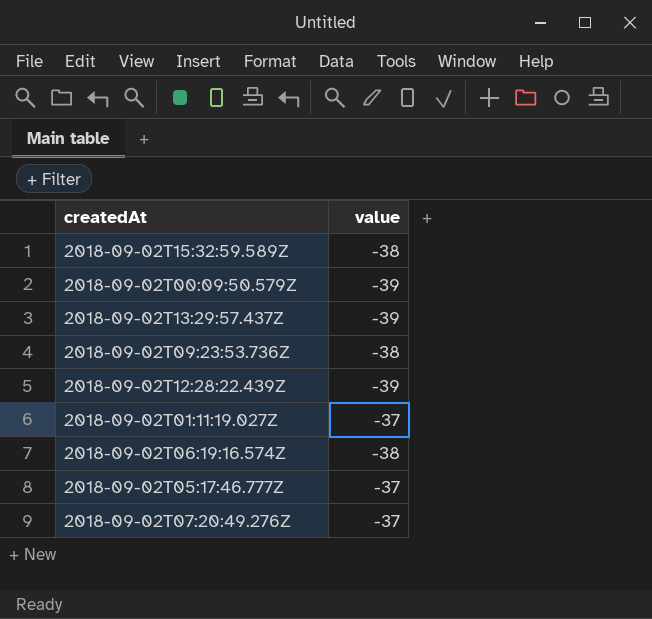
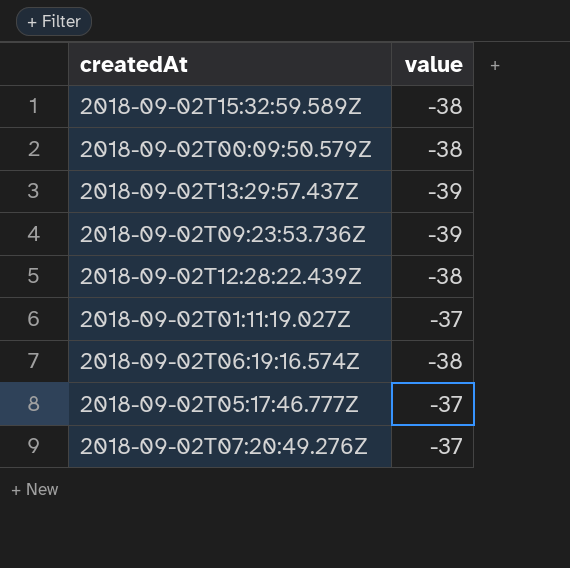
2018-09-02T00:09:50.579Z | value: -39 -> -38
2018-09-02T09:23:53.736Z | value: -38 -> -39
2018-09-02T12:28:22.439Z | value: -39 -> -38

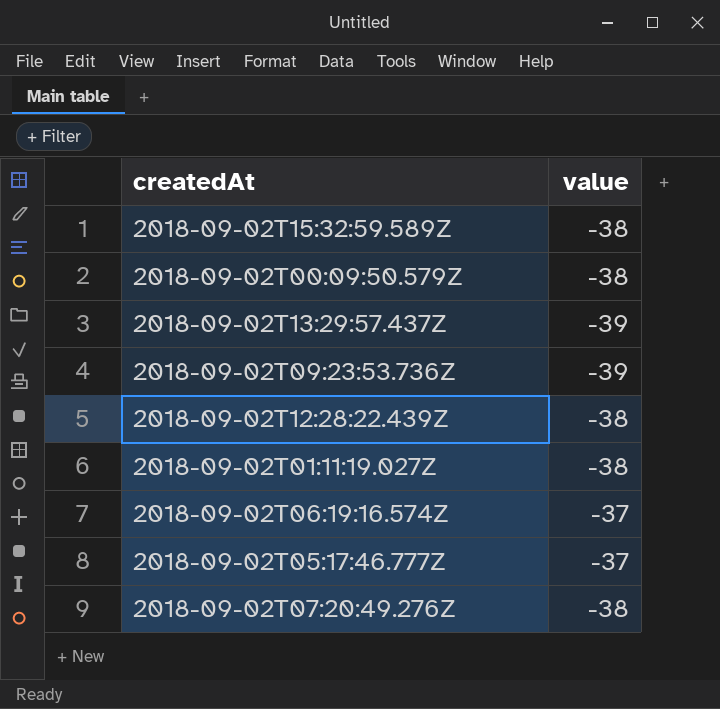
2018-09-02T01:11:19.027Z | value: -37 -> -38
2018-09-02T06:19:16.574Z | value: -38 -> -37
2018-09-02T07:20:49.276Z | value: -37 -> -38

